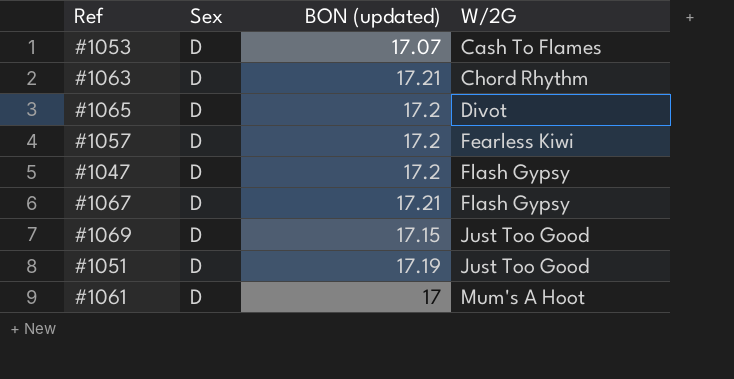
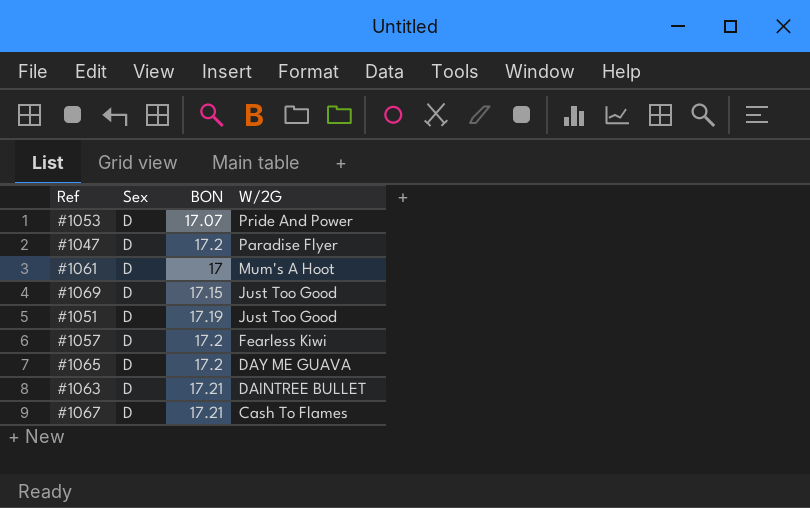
row order: W/2G ascending -> W/2G descending
column name: BON (updated) -> BON
#1053 | W/2G: Cash To Flames -> Pride And Power
#1047 | W/2G: Flash Gypsy -> Paradise Flyer
#1065 | W/2G: Divot -> DAY ME GUAVA
#1063 | W/2G: Chord Rhythm -> DAINTREE BULLET
#1067 | W/2G: Flash Gypsy -> Cash To Flames

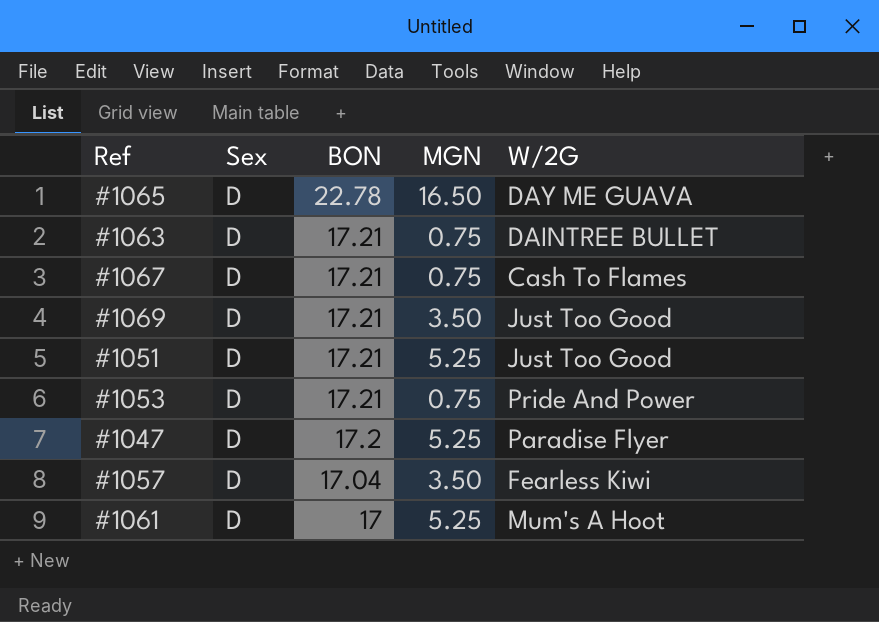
row order: W/2G descending -> BON descending
column MGN | position: none -> 4
#1065 | BON: 17.2 -> 22.78
#1069 | BON: 17.15 -> 17.21
#1051 | BON: 17.19 -> 17.21
#1053 | BON: 17.07 -> 17.21
#1057 | BON: 17.2 -> 17.04

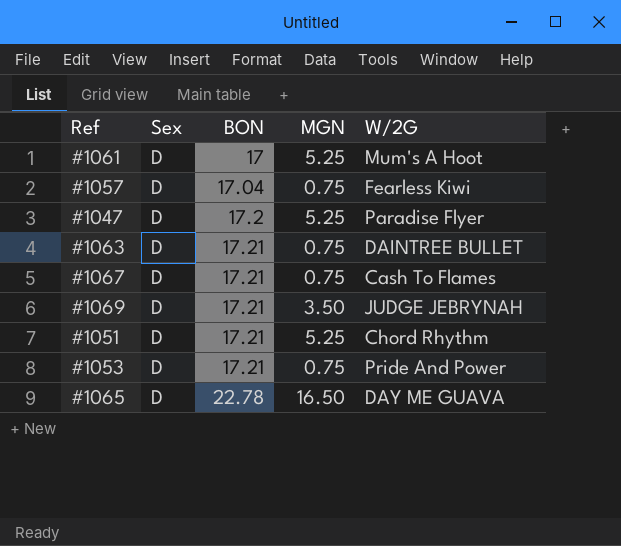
row order: BON descending -> BON ascending
#1057 | MGN: 3.50 -> 0.75
#1069 | W/2G: Just Too Good -> JUDGE JEBRYNAH
#1051 | W/2G: Just Too Good -> Chord Rhythm

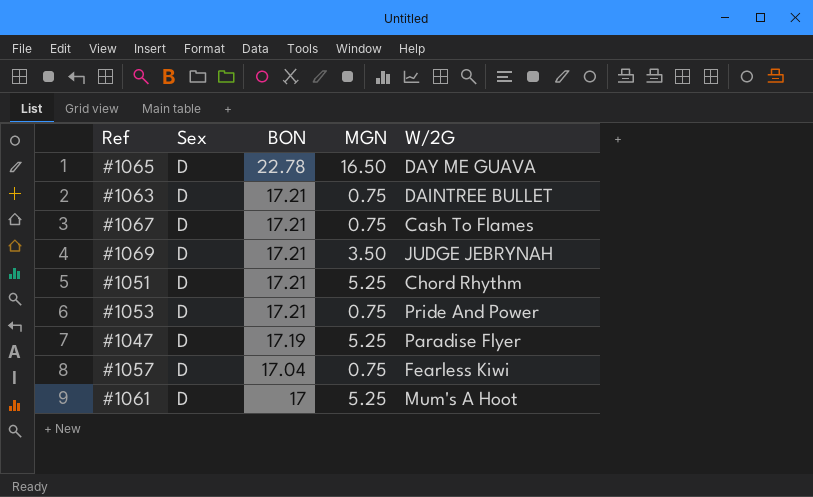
row order: BON ascending -> BON descending
#1047 | BON: 17.2 -> 17.19

